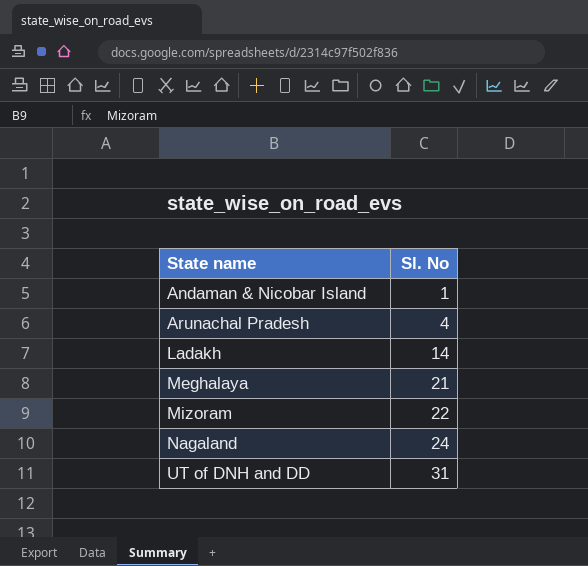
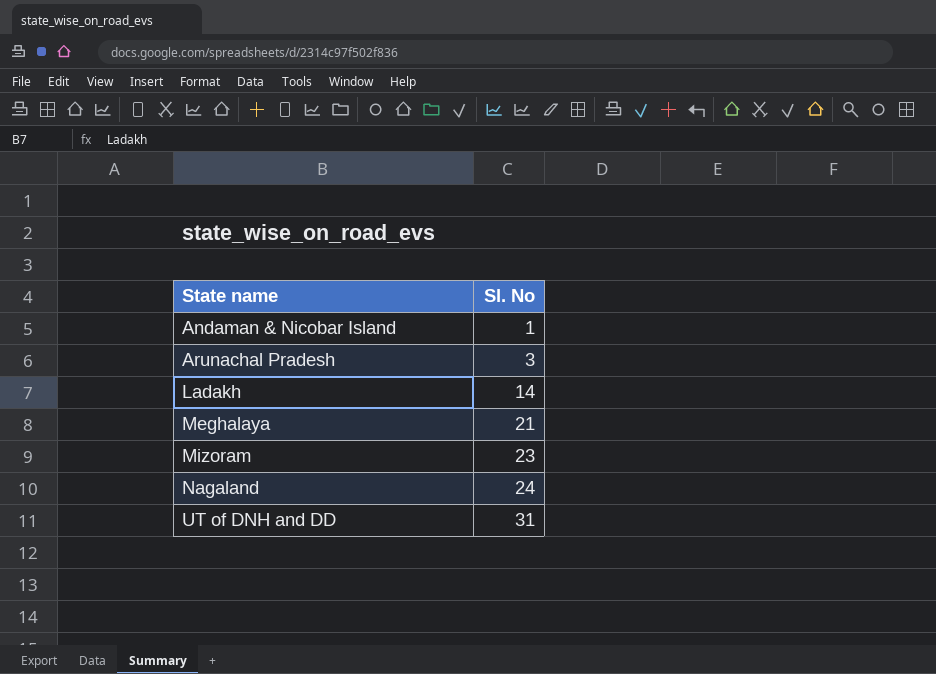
Arunachal Pradesh | Sl. No: 4 -> 3
Mizoram | Sl. No: 22 -> 23

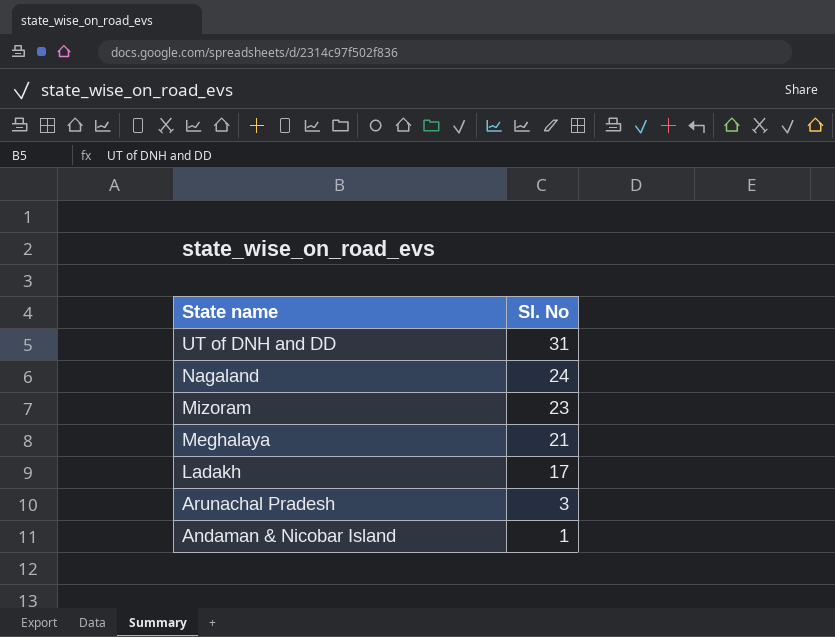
row order: State name ascending -> State name descending
Ladakh | Sl. No: 14 -> 17

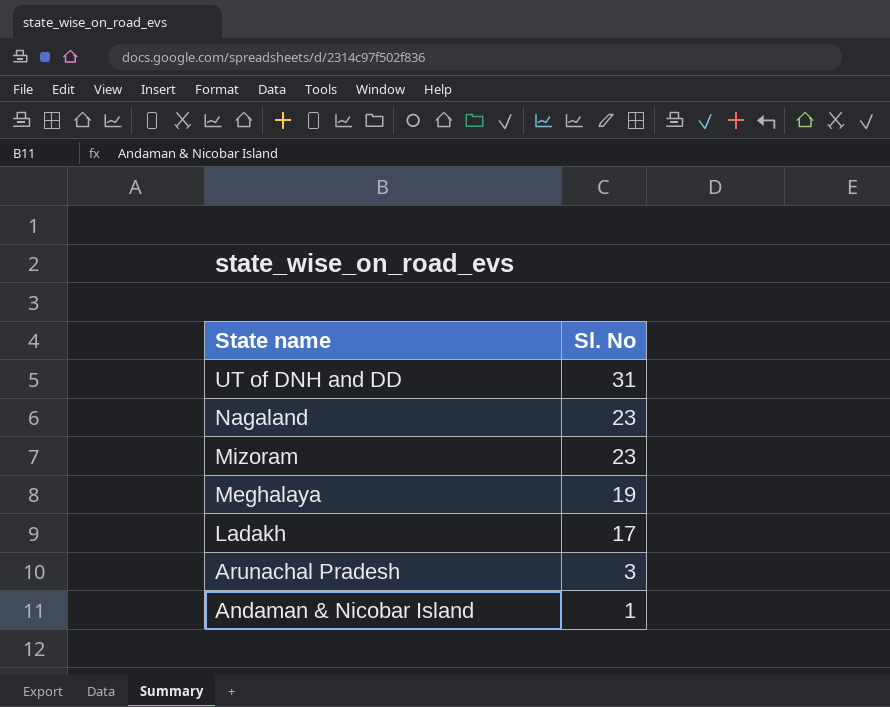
Nagaland | Sl. No: 24 -> 23
Meghalaya | Sl. No: 21 -> 19

